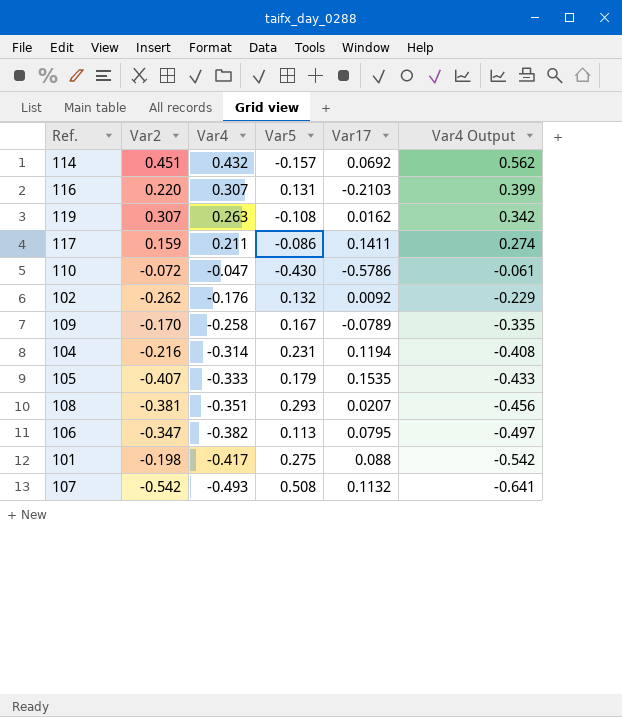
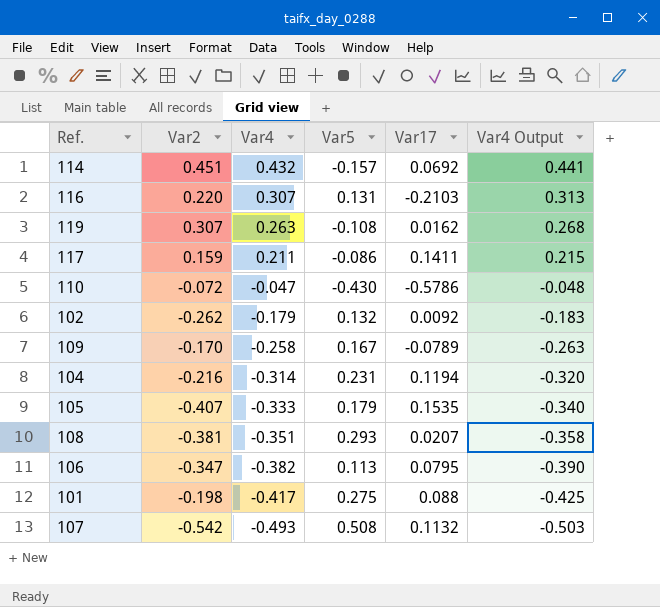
column Var4 Output | formula: [Var4] * 1.3 -> [Var4] * 1.02
102 | Var4: -0.176 -> -0.179

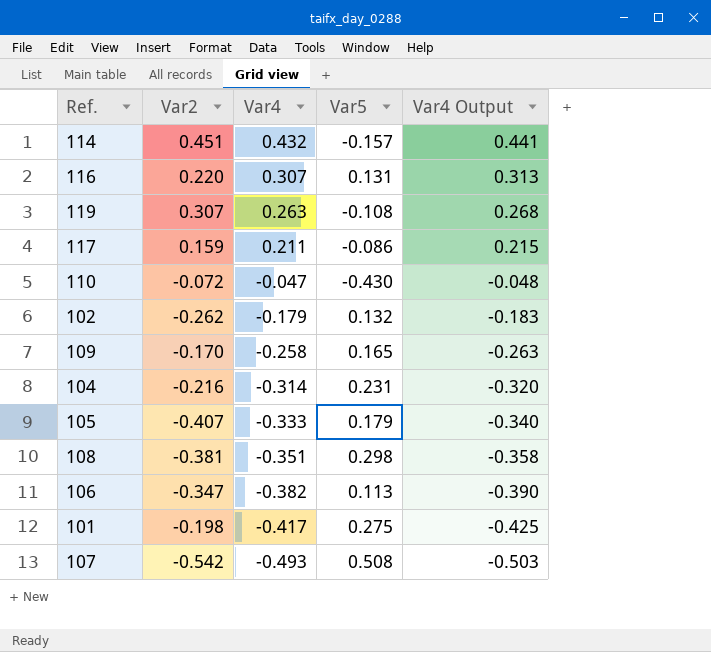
column Var17 | position: 5 -> none
109 | Var5: 0.167 -> 0.165
108 | Var5: 0.293 -> 0.298

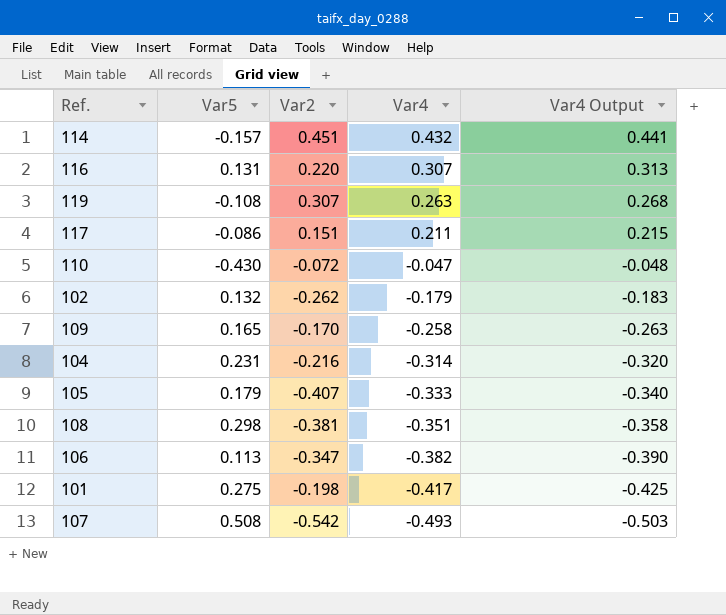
column Var5 | position: 4 -> 2
117 | Var2: 0.159 -> 0.151

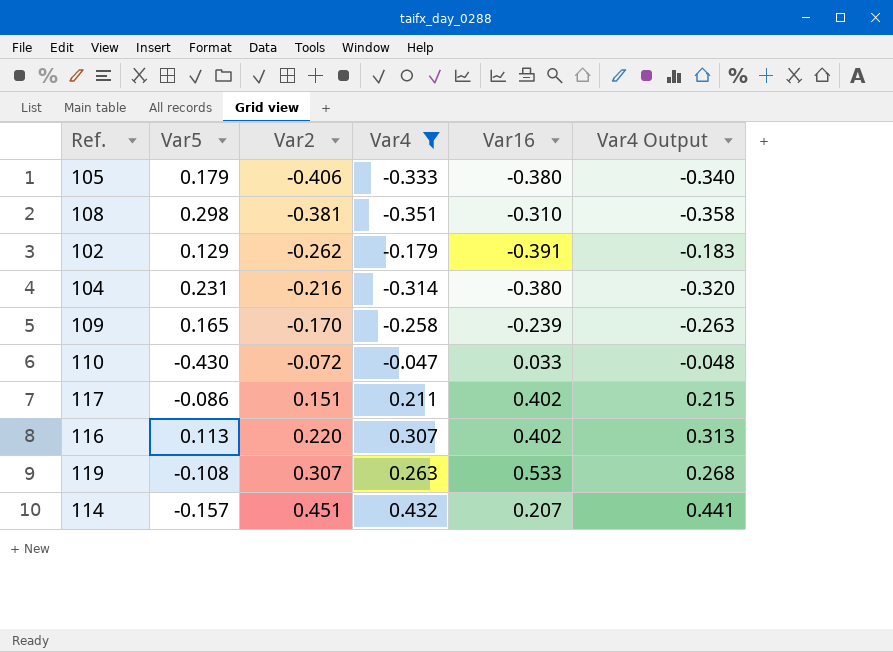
filter: none -> Var4 >= -0.351
row order: Var4 descending -> Var2 ascending
column Var16 | position: none -> 5
105 | Var2: -0.407 -> -0.406
102 | Var5: 0.132 -> 0.129
116 | Var5: 0.131 -> 0.113

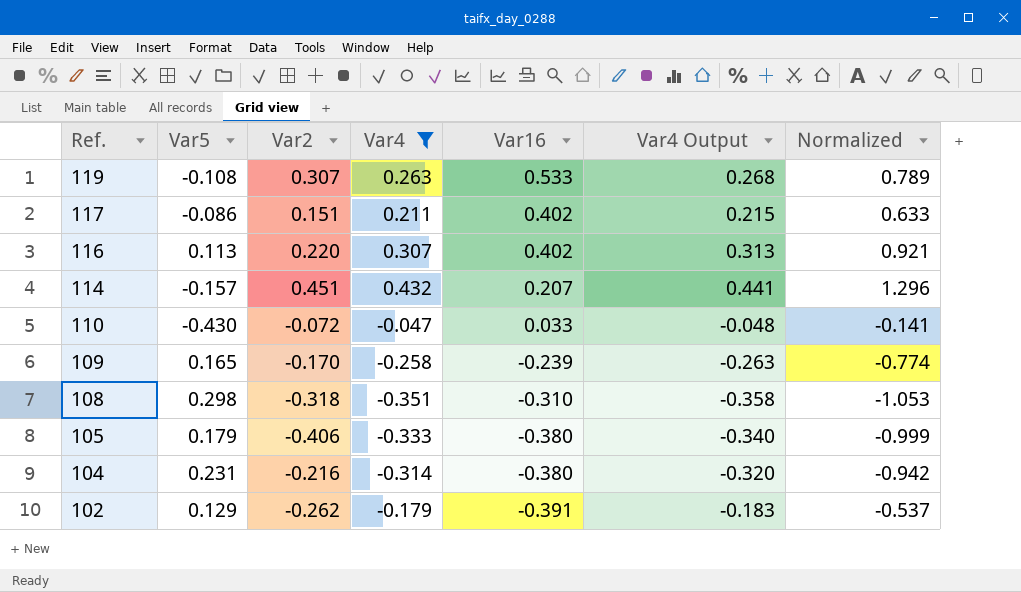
row order: Var2 ascending -> Ref. descending
column Normalized | formula: none -> [Var4] * 3
108 | Var2: -0.381 -> -0.318

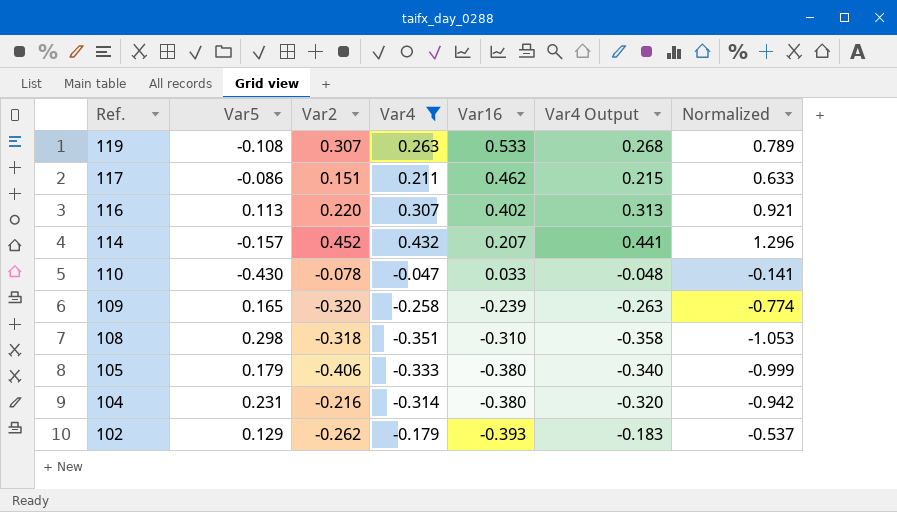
117 | Var16: 0.402 -> 0.462
114 | Var2: 0.451 -> 0.452
110 | Var2: -0.072 -> -0.078
109 | Var2: -0.170 -> -0.320
102 | Var16: -0.391 -> -0.393

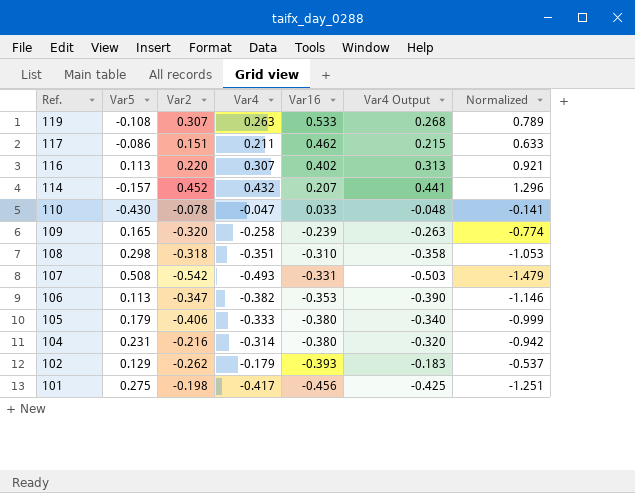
filter: Var4 >= -0.351 -> none

